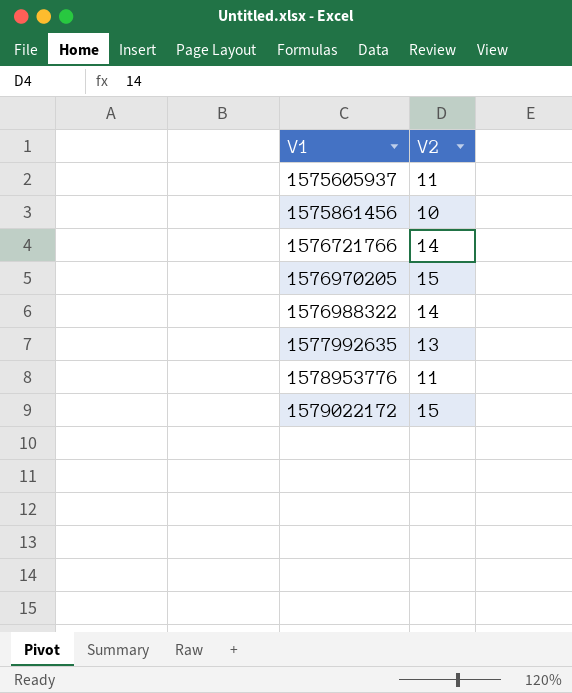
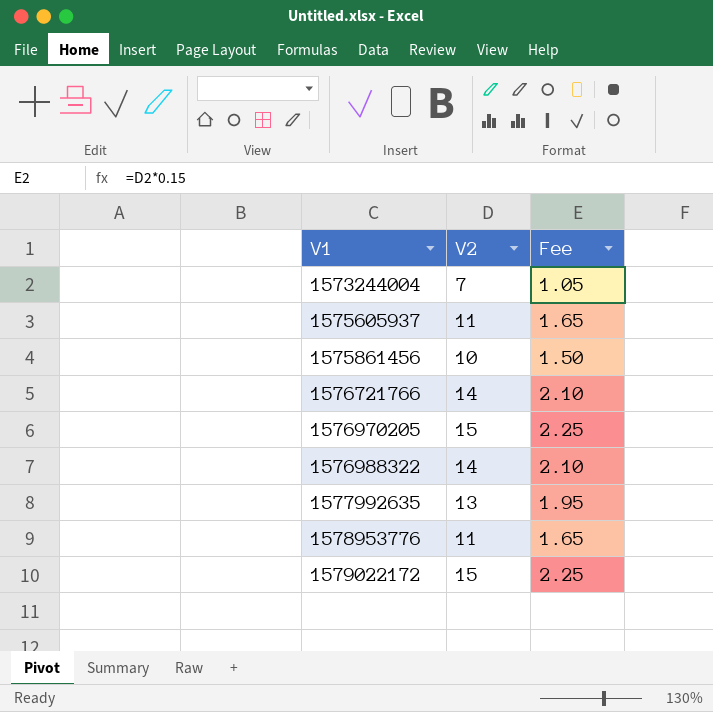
column Fee | formula: none -> [V2] * 0.15
row 1573244004: none -> 7 | 1.05

